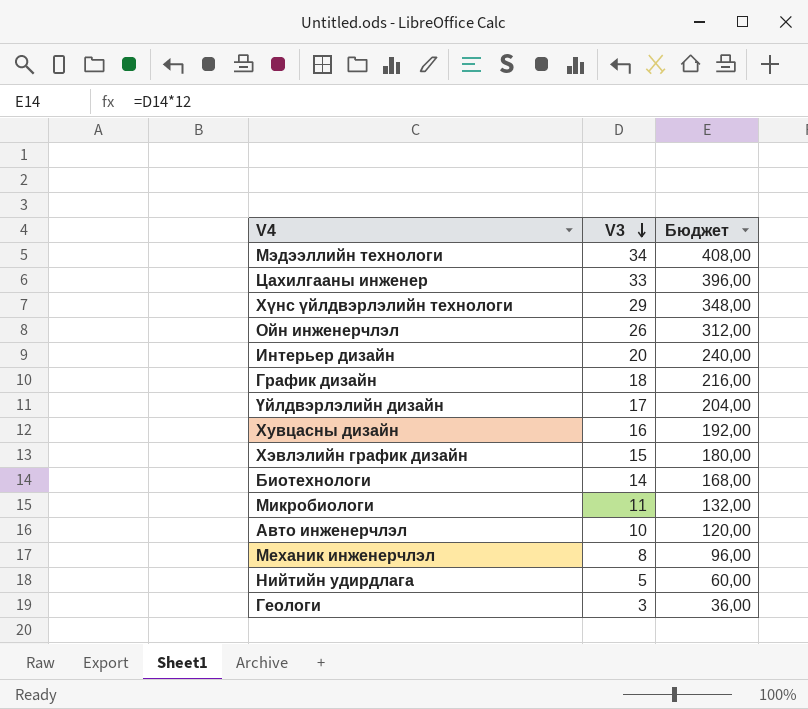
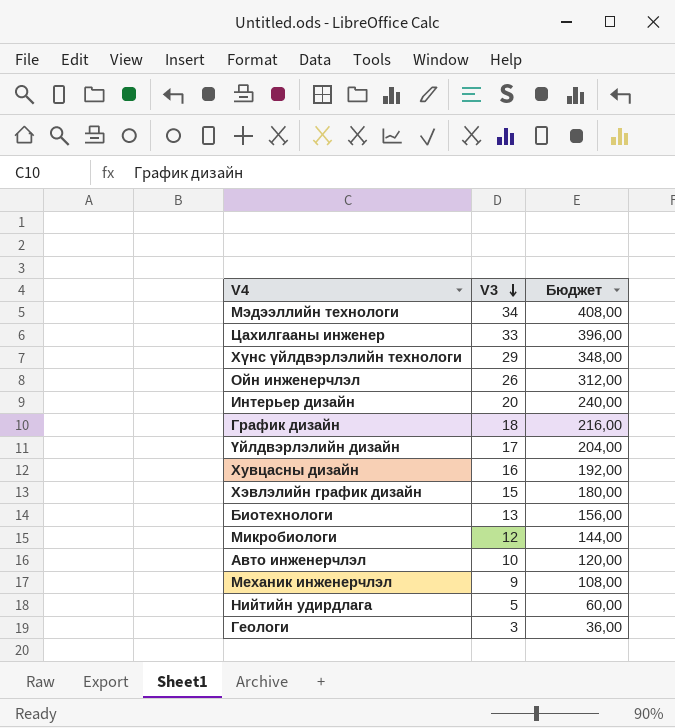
Биотехнологи | V3: 14 -> 13
Биотехнологи | Бюджет: 168,00 -> 156,00
Микробиологи | V3: 11 -> 12
Микробиологи | Бюджет: 132,00 -> 144,00
Механик инженерчлэл | V3: 8 -> 9
Механик инженерчлэл | Бюджет: 96,00 -> 108,00

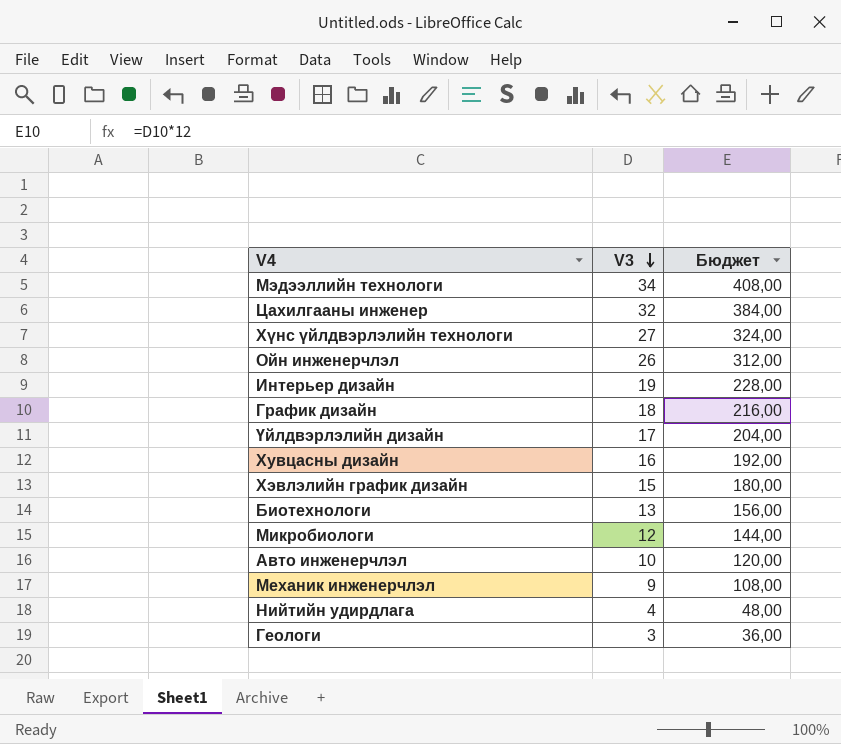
Цахилгааны инженер | V3: 33 -> 32
Цахилгааны инженер | Бюджет: 396,00 -> 384,00
Хүнс үйлдвэрлэлийн технологи | V3: 29 -> 27
Хүнс үйлдвэрлэлийн технологи | Бюджет: 348,00 -> 324,00
Интерьер дизайн | V3: 20 -> 19
Интерьер дизайн | Бюджет: 240,00 -> 228,00
Нийтийн удирдлага | V3: 5 -> 4
Нийтийн удирдлага | Бюджет: 60,00 -> 48,00

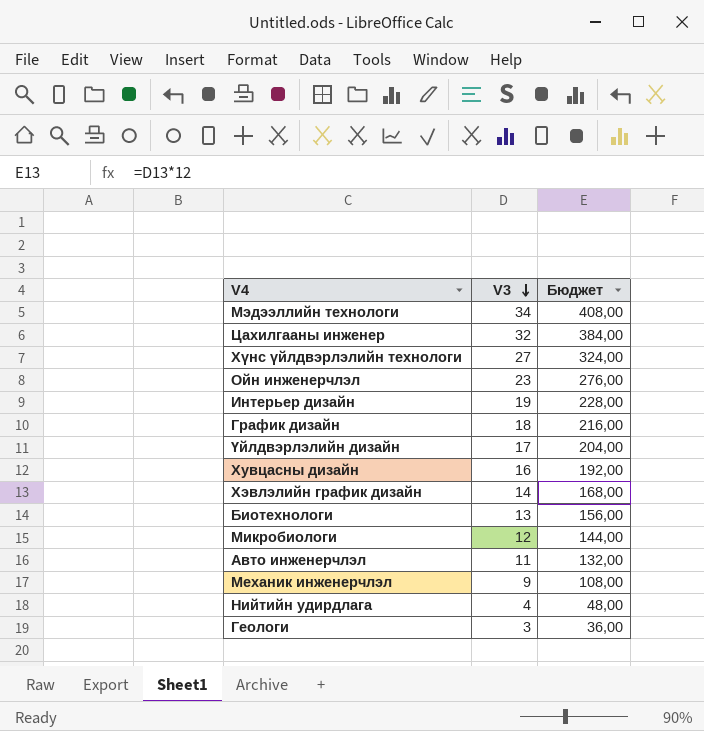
Ойн инженерчлэл | V3: 26 -> 23
Ойн инженерчлэл | Бюджет: 312,00 -> 276,00
Хэвлэлийн график дизайн | V3: 15 -> 14
Хэвлэлийн график дизайн | Бюджет: 180,00 -> 168,00
Авто инженерчлэл | V3: 10 -> 11
Авто инженерчлэл | Бюджет: 120,00 -> 132,00

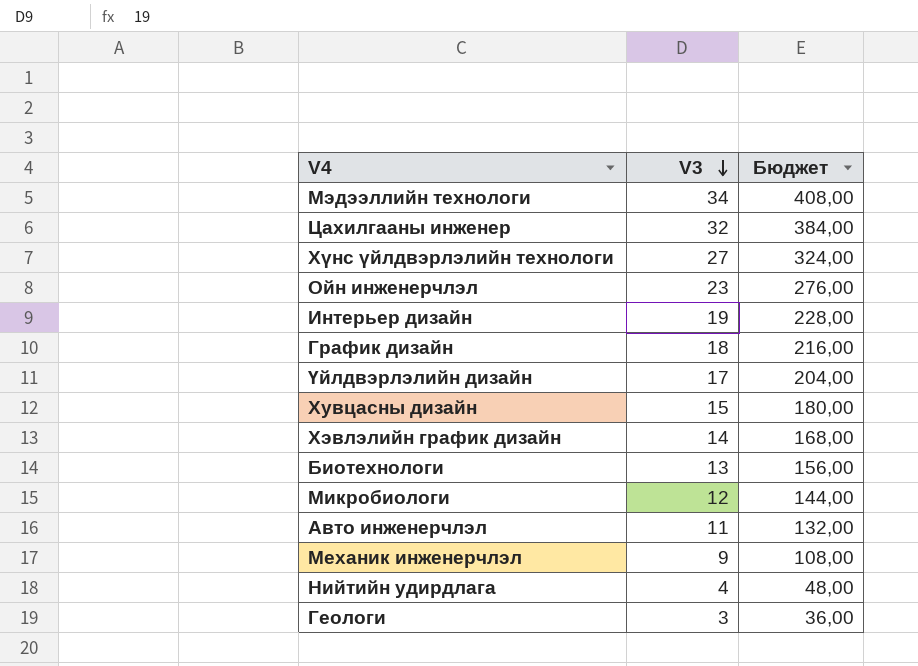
Хувцасны дизайн | V3: 16 -> 15
Хувцасны дизайн | Бюджет: 192,00 -> 180,00

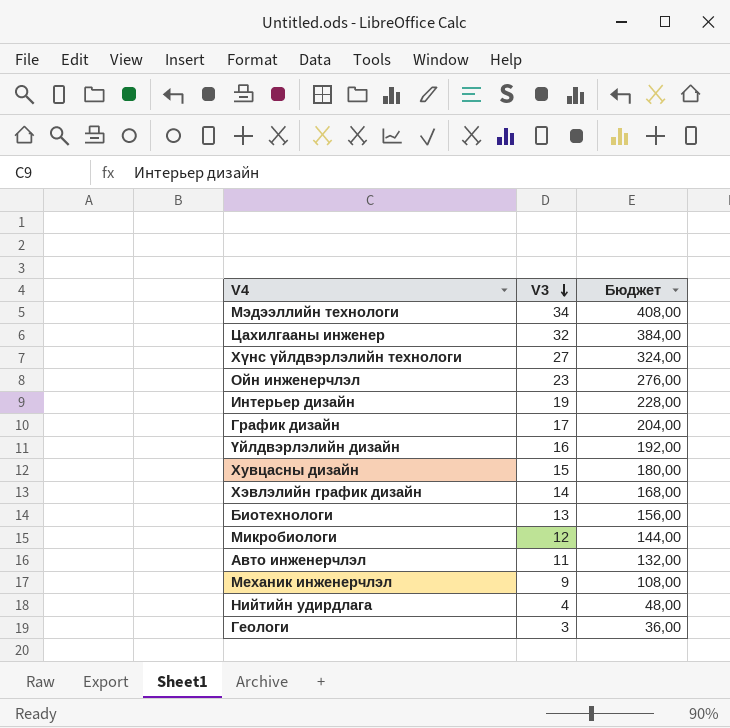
График дизайн | V3: 18 -> 17
График дизайн | Бюджет: 216,00 -> 204,00
Үйлдвэрлэлийн дизайн | V3: 17 -> 16
Үйлдвэрлэлийн дизайн | Бюджет: 204,00 -> 192,00

